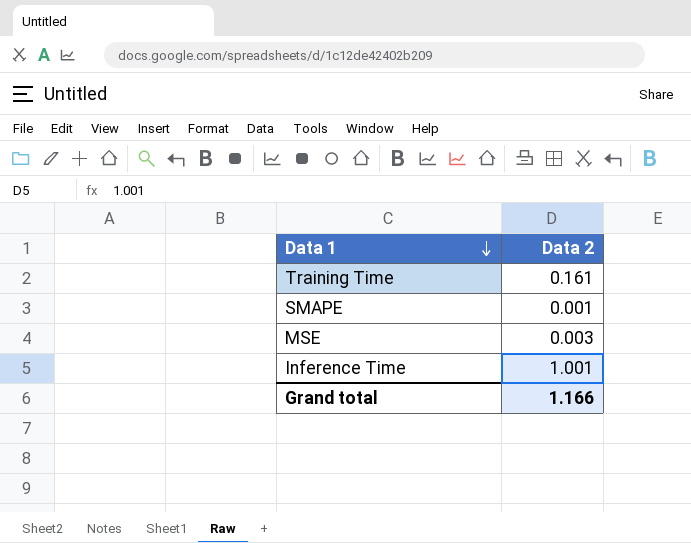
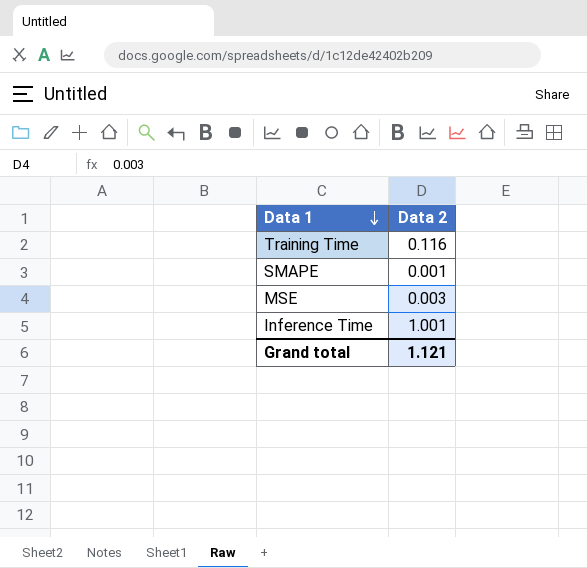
Training Time | Data 2: 0.161 -> 0.116
Grand total | Data 2: 1.166 -> 1.121

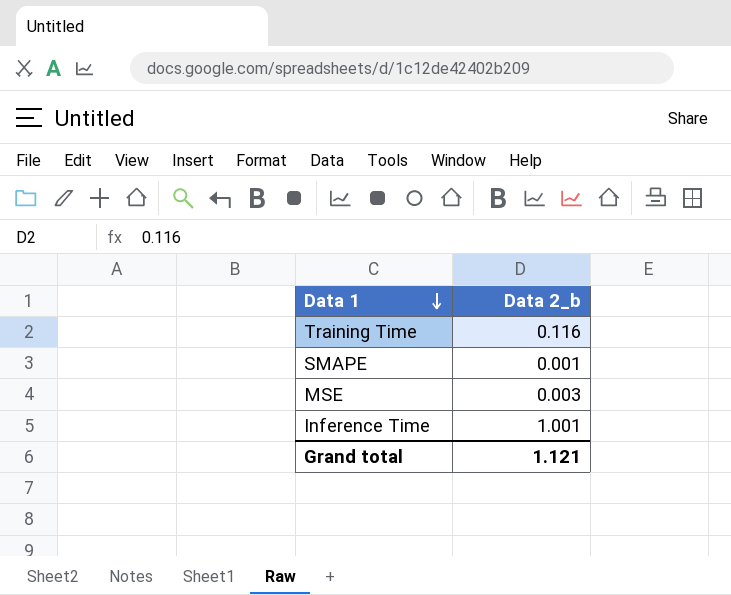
column name: Data 2 -> Data 2_b

